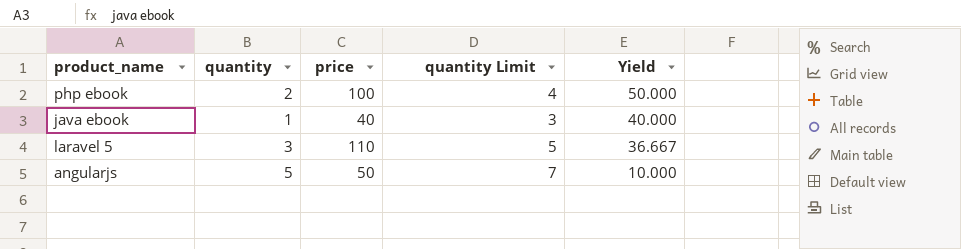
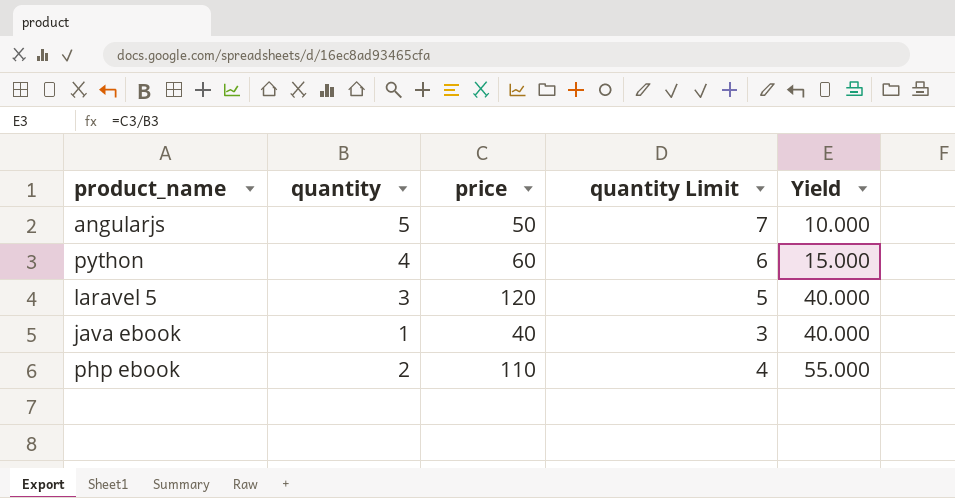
row order: Yield descending -> Yield ascending
row python: none -> 4 | 60 | 6 | 15.000
laravel 5 | price: 110 -> 120
laravel 5 | Yield: 36.667 -> 40.000
php ebook | price: 100 -> 110
php ebook | Yield: 50.000 -> 55.000

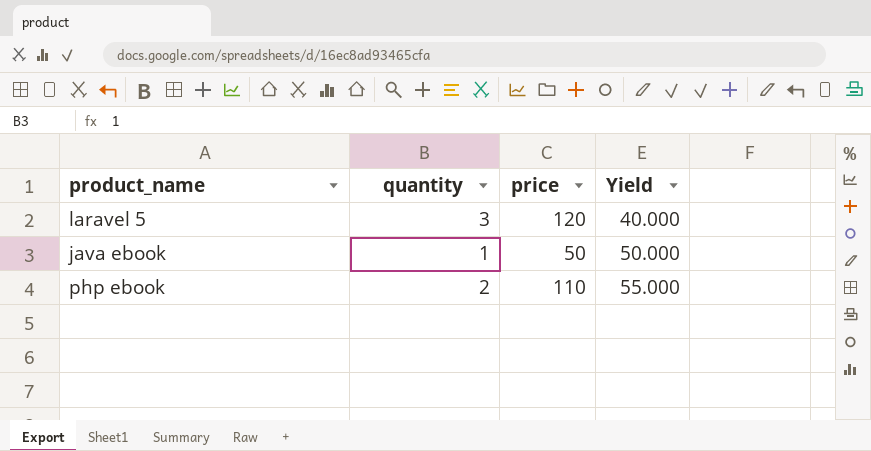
column quantity Limit | formula: [quantity] + 2 -> none
row angularjs: 5 | 50 | 7 | 10.000 -> none
row python: 4 | 60 | 6 | 15.000 -> none
java ebook | price: 40 -> 50
java ebook | Yield: 40.000 -> 50.000

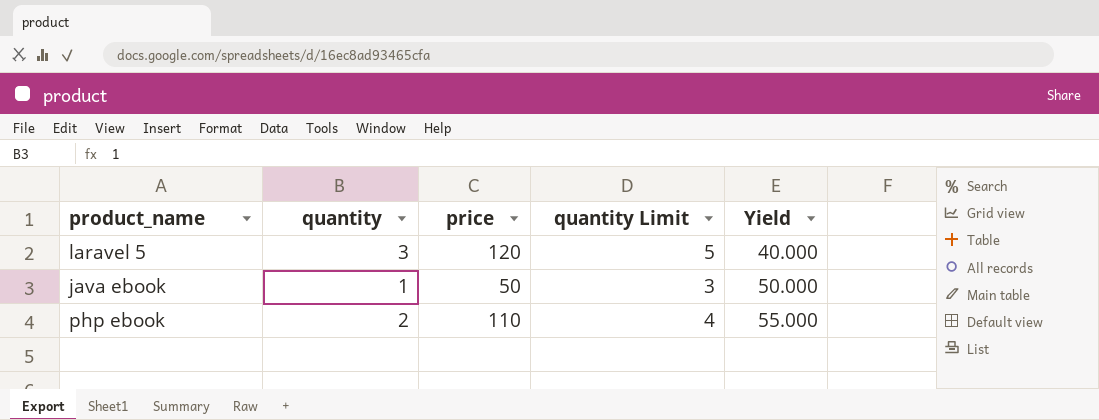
column quantity Limit | formula: none -> [quantity] + 2

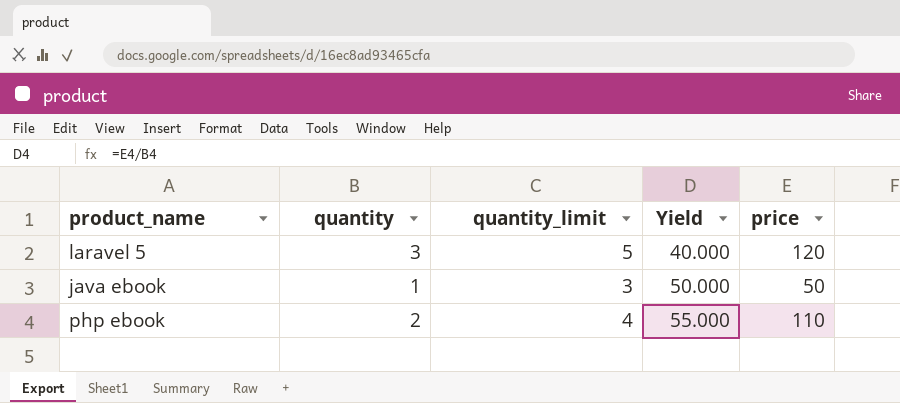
column name: quantity Limit -> quantity_limit
column price | position: 3 -> 5

